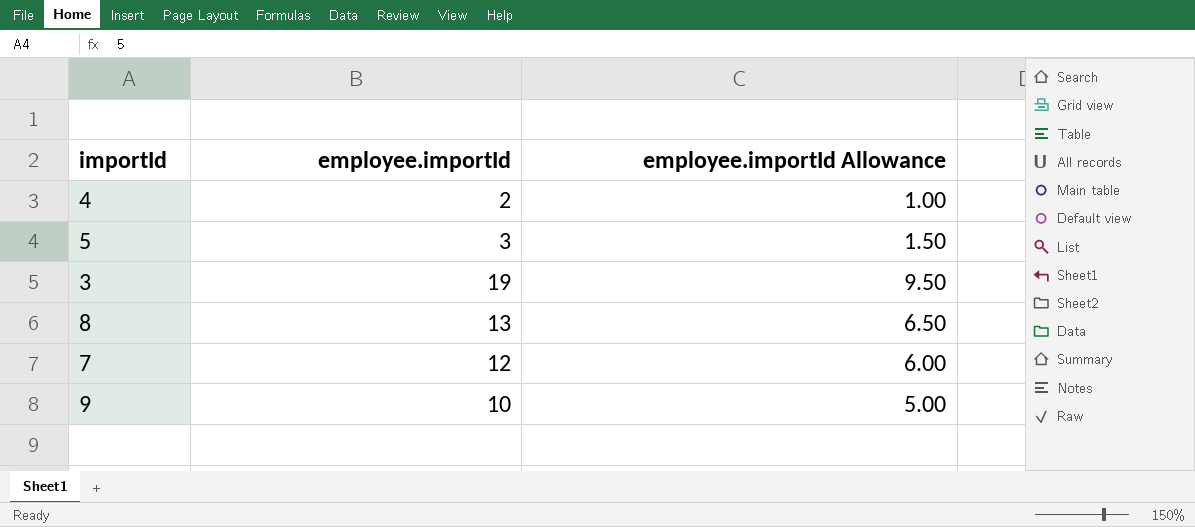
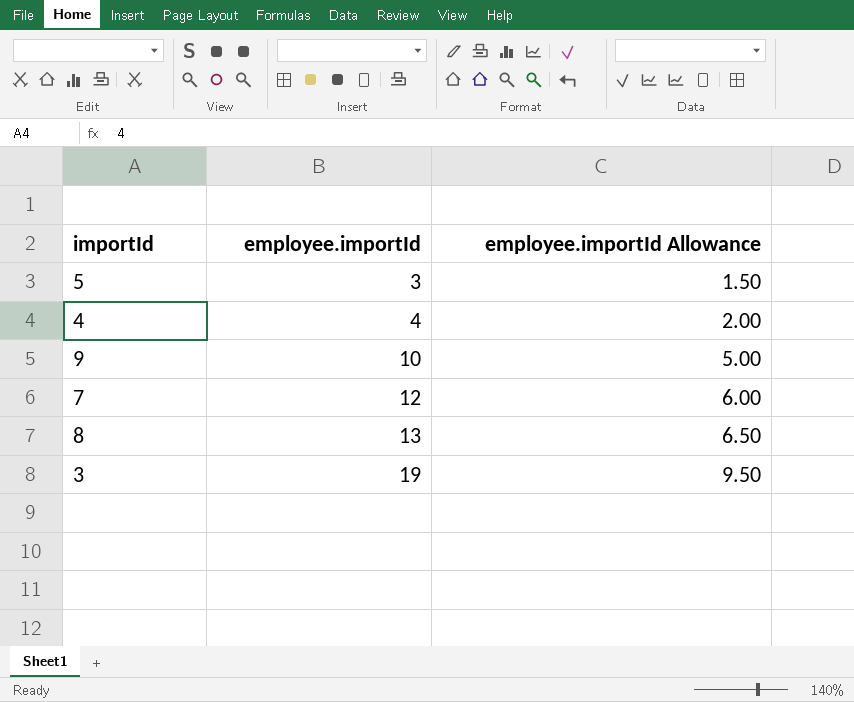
row order: none -> employee.importId ascending
4 | employee.importId: 2 -> 4
4 | employee.importId Allowance: 1.00 -> 2.00

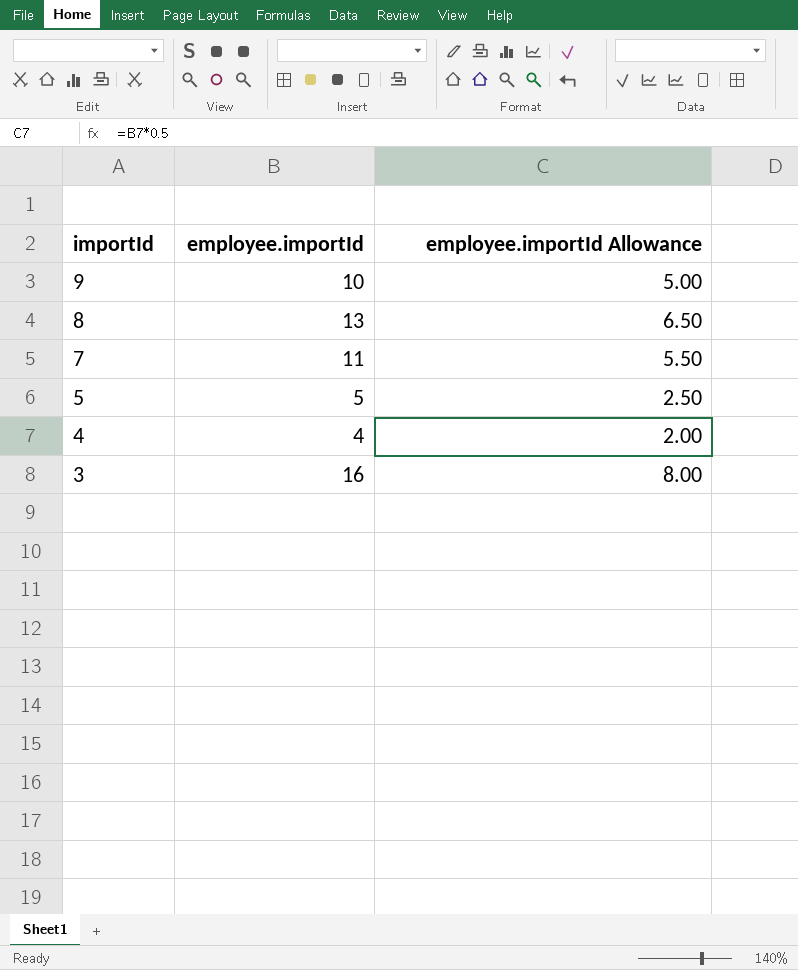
row order: employee.importId ascending -> importId descending
7 | employee.importId: 12 -> 11
7 | employee.importId Allowance: 6.00 -> 5.50
5 | employee.importId: 3 -> 5
5 | employee.importId Allowance: 1.50 -> 2.50
3 | employee.importId: 19 -> 16
3 | employee.importId Allowance: 9.50 -> 8.00

